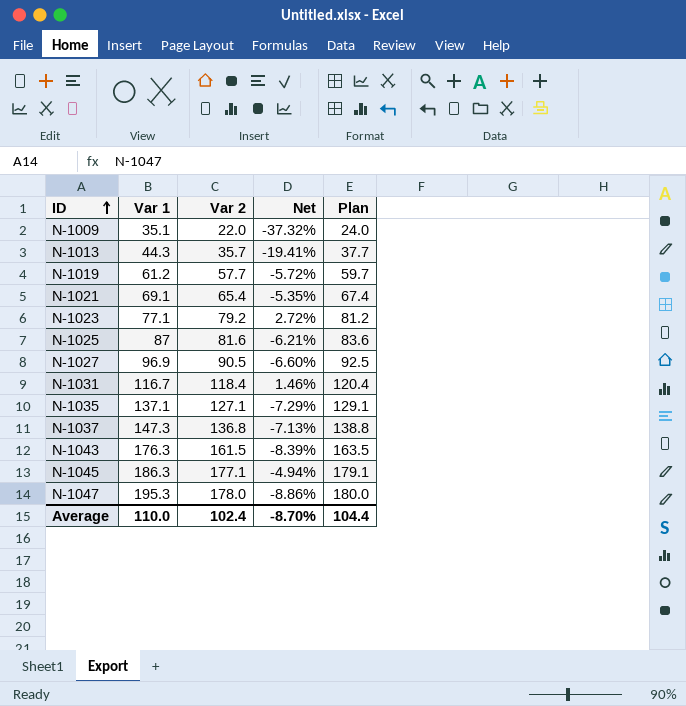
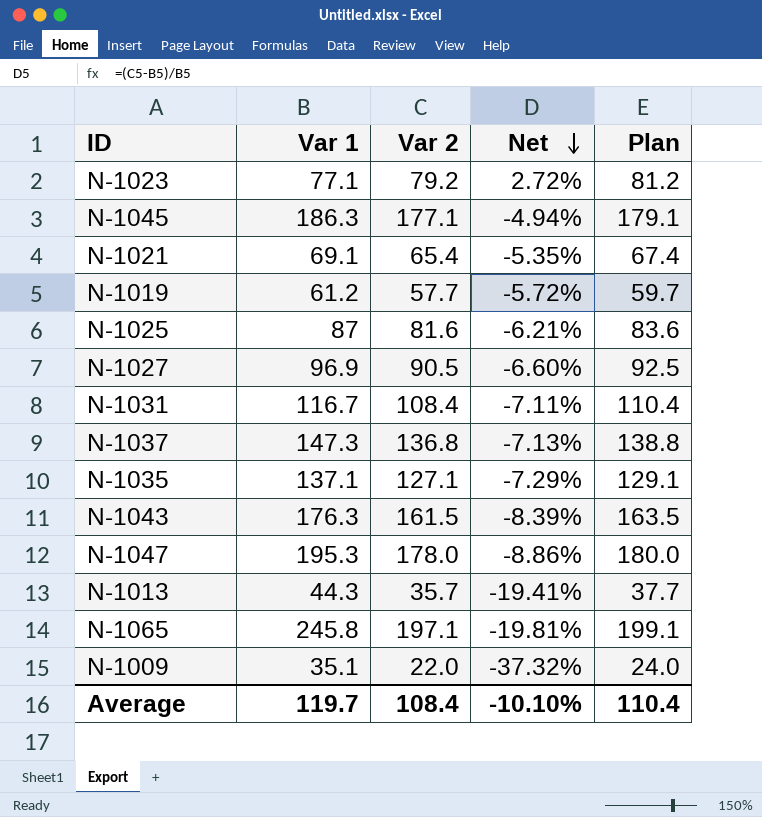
row order: ID ascending -> Net descending
N-1031 | Var 2: 118.4 -> 108.4
N-1031 | Net: 1.46% -> -7.11%
N-1031 | Plan: 120.4 -> 110.4
row N-1065: none -> 245.8 | 197.1 | -19.81% | 199.1
Average | Var 1: 110.0 -> 119.7
Average | Var 2: 102.4 -> 108.4
Average | Net: -8.70% -> -10.10%
Average | Plan: 104.4 -> 110.4

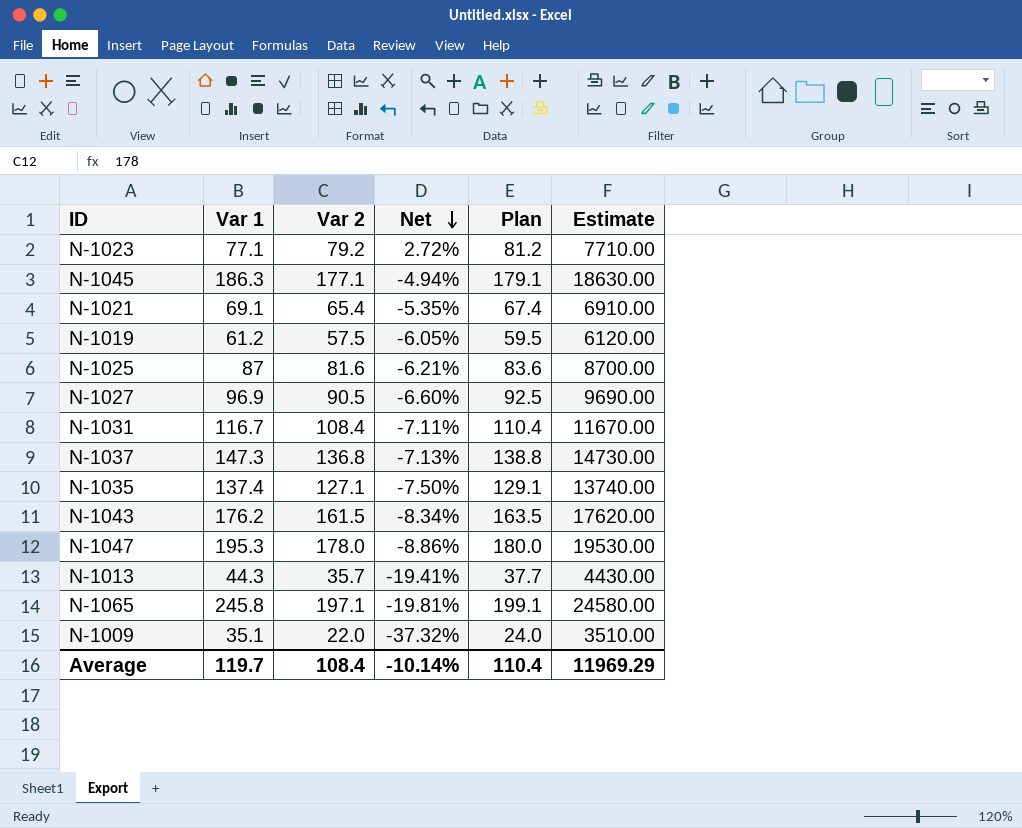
column Estimate | formula: none -> [Var 1] * 100
N-1019 | Var 2: 57.7 -> 57.5
N-1019 | Net: -5.72% -> -6.05%
N-1019 | Plan: 59.7 -> 59.5
N-1035 | Var 1: 137.1 -> 137.4
N-1035 | Net: -7.29% -> -7.50%
N-1043 | Var 1: 176.3 -> 176.2
N-1043 | Net: -8.39% -> -8.34%
Average | Net: -10.10% -> -10.14%

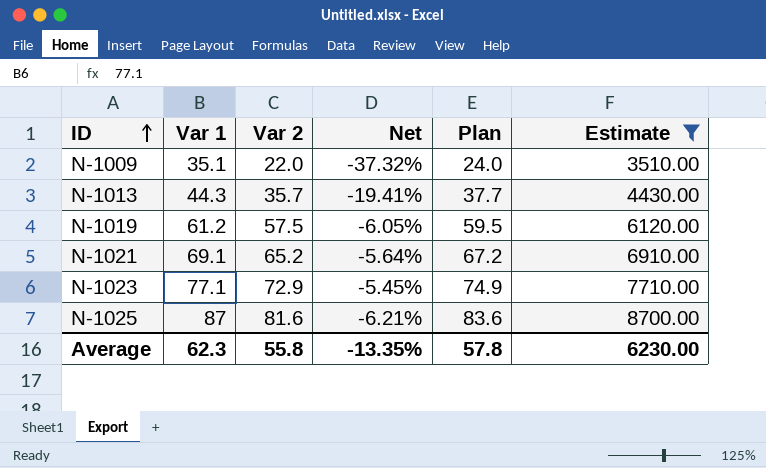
filter: none -> Estimate <= 8700.00
row order: Net descending -> ID ascending
N-1021 | Var 2: 65.4 -> 65.2
N-1021 | Net: -5.35% -> -5.64%
N-1021 | Plan: 67.4 -> 67.2
N-1023 | Var 2: 79.2 -> 72.9
N-1023 | Net: 2.72% -> -5.45%
N-1023 | Plan: 81.2 -> 74.9
Average | Var 1: 119.7 -> 62.3
Average | Var 2: 108.4 -> 55.8
Average | Net: -10.14% -> -13.35%
Average | Plan: 110.4 -> 57.8
Average | Estimate: 11969.29 -> 6230.00

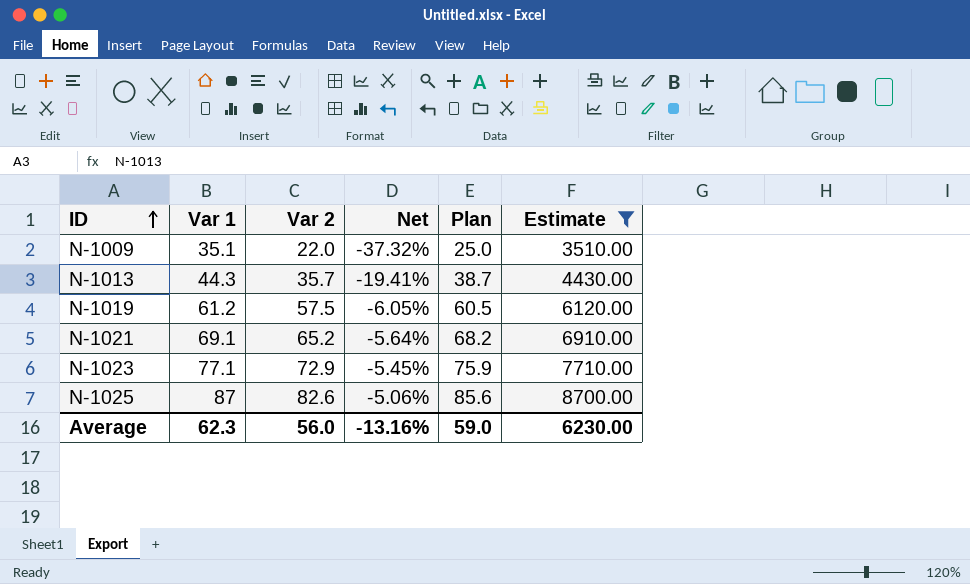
column Plan | formula: [Var 2] + 2 -> [Var 2] + 3
N-1025 | Var 2: 81.6 -> 82.6
N-1025 | Net: -6.21% -> -5.06%
Average | Var 2: 55.8 -> 56.0
Average | Net: -13.35% -> -13.16%
Average | Plan: 57.8 -> 59.0

